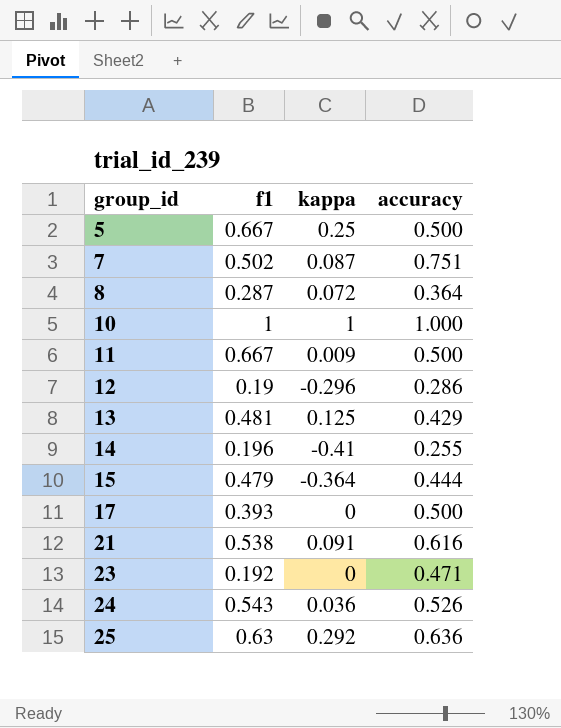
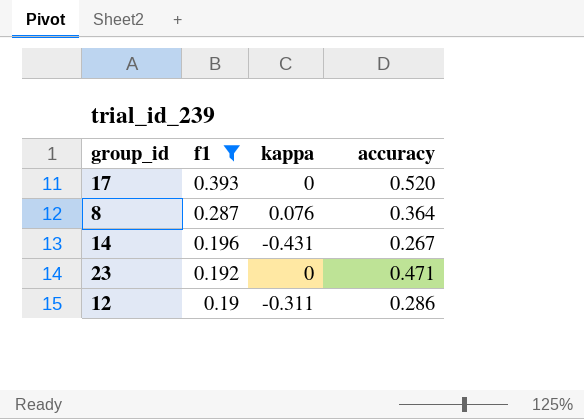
filter: none -> f1 <= 0.393
row order: group_id ascending -> f1 descending
17 | accuracy: 0.500 -> 0.520
8 | kappa: 0.072 -> 0.076
14 | kappa: -0.41 -> -0.431
14 | accuracy: 0.255 -> 0.267
12 | kappa: -0.296 -> -0.311

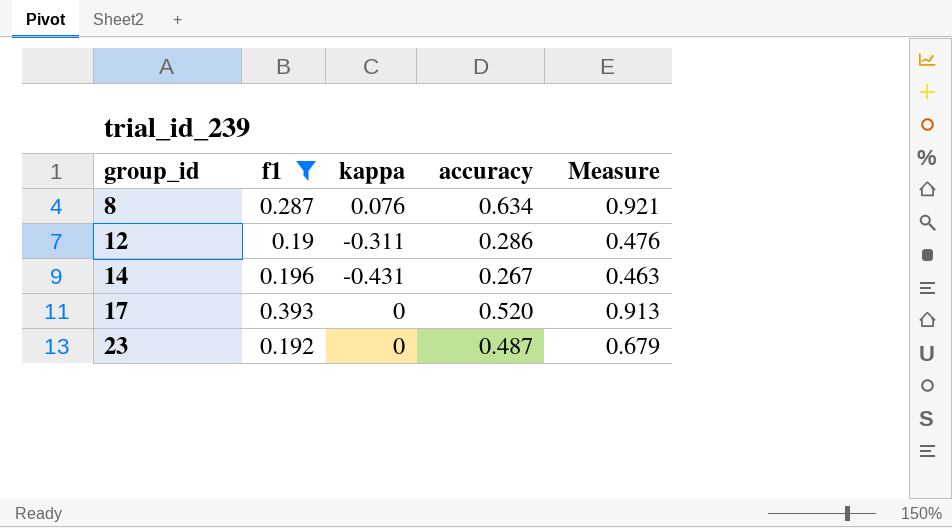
row order: f1 descending -> group_id ascending
column Measure | formula: none -> [f1] + [accuracy]
8 | accuracy: 0.364 -> 0.634
23 | accuracy: 0.471 -> 0.487

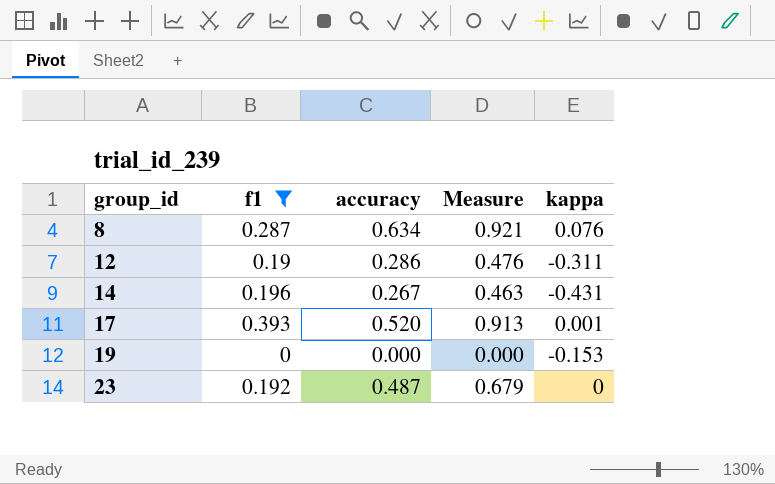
column kappa | position: 3 -> 5
17 | kappa: 0 -> 0.001
row 19: none -> 0 | 0.000 | 0.000 | -0.153

